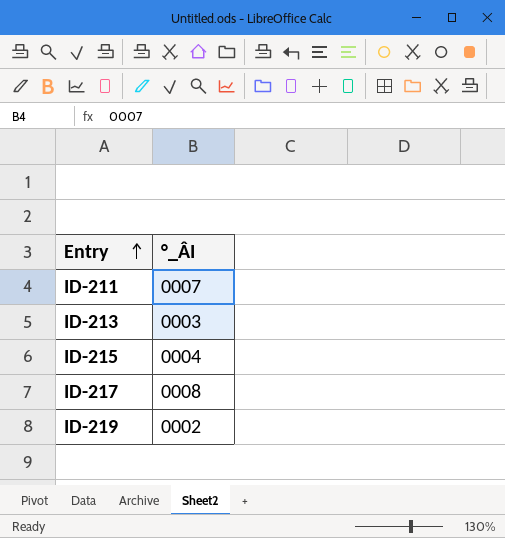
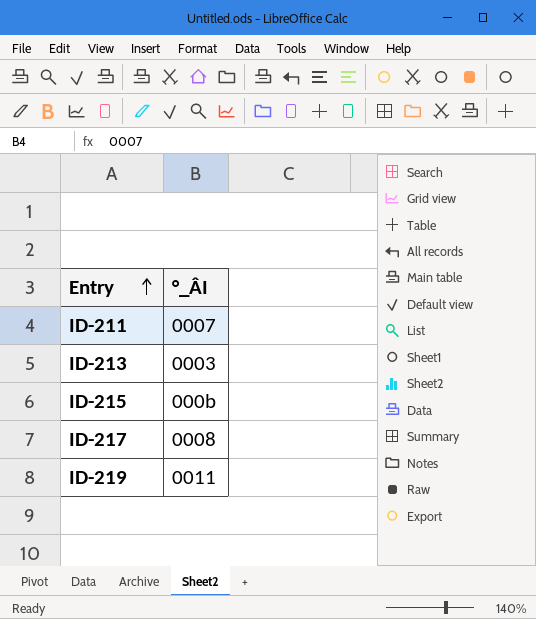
ID-215 | °_ÂI: 0004 -> 000b
ID-219 | °_ÂI: 0002 -> 0011

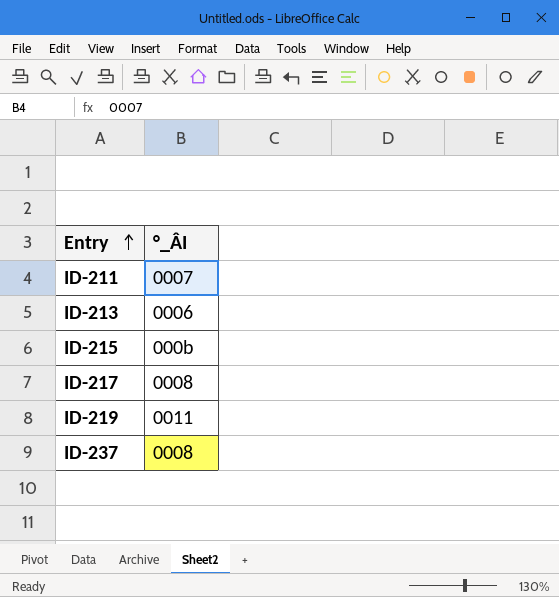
ID-213 | °_ÂI: 0003 -> 0006
row ID-237: none -> 0008

